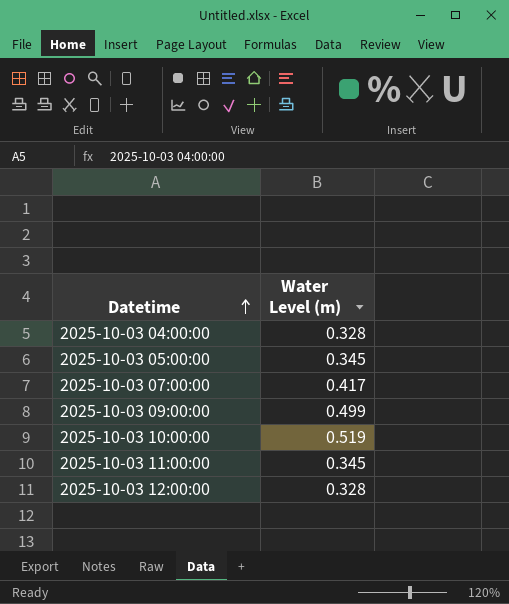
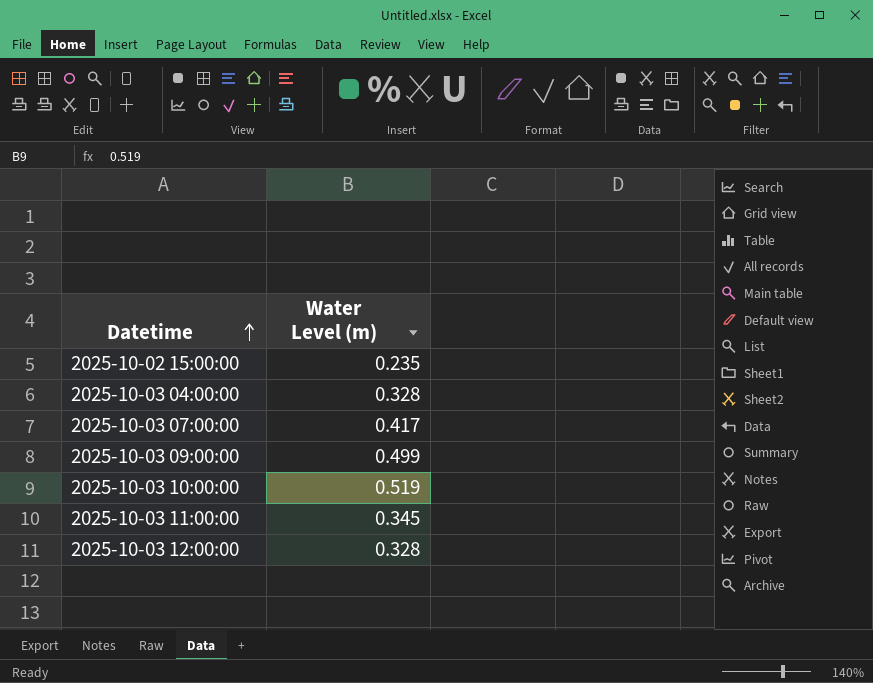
row 2025-10-03 05:00:00: 0.345 -> none
row 2025-10-02 15:00:00: none -> 0.235

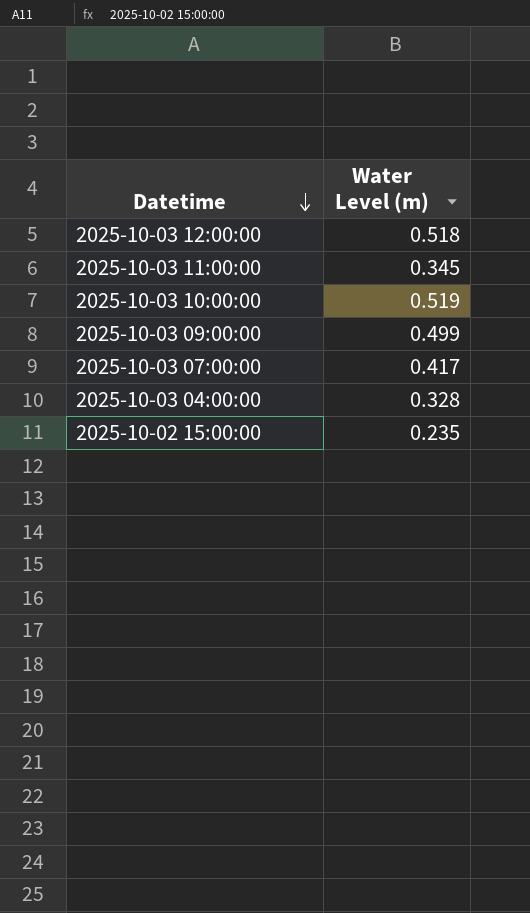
row order: Datetime ascending -> Datetime descending
2025-10-03 12:00:00 | Water Level (m): 0.328 -> 0.518

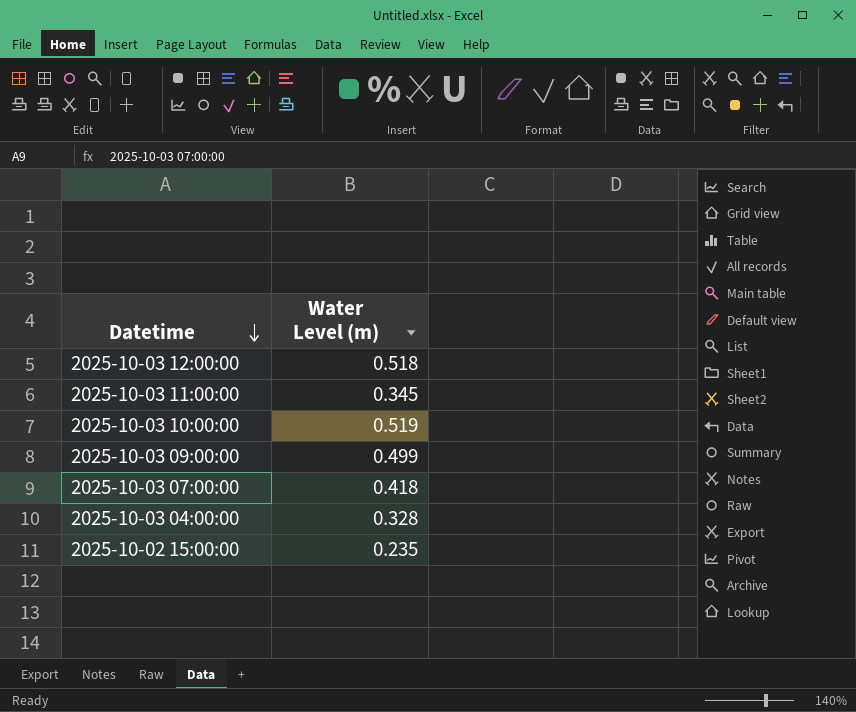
2025-10-03 07:00:00 | Water Level (m): 0.417 -> 0.418

